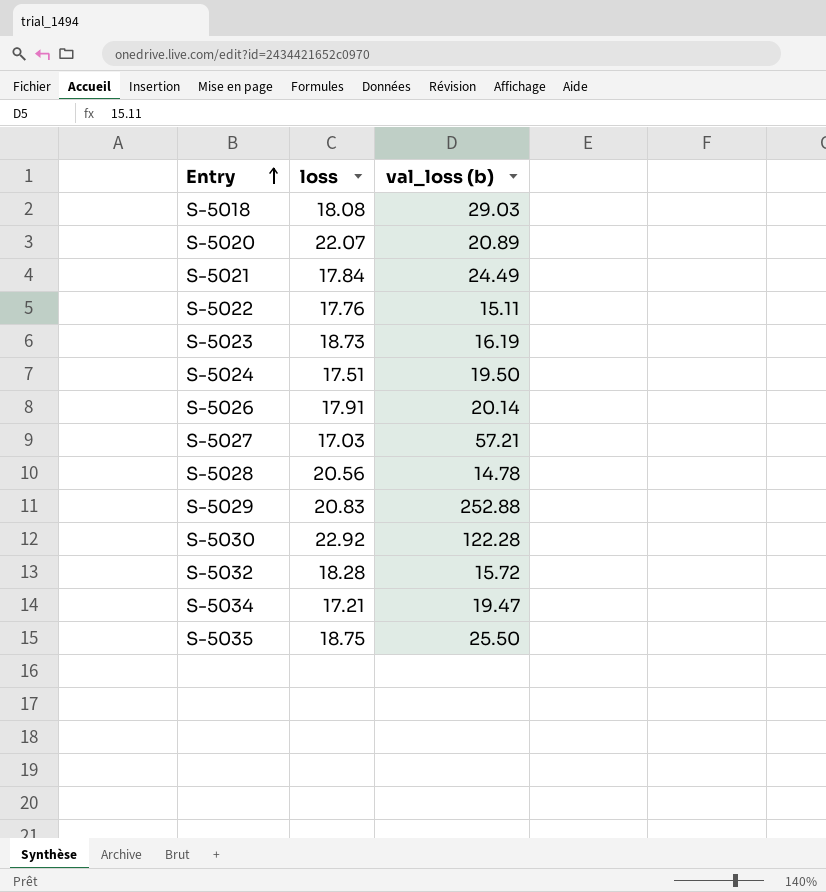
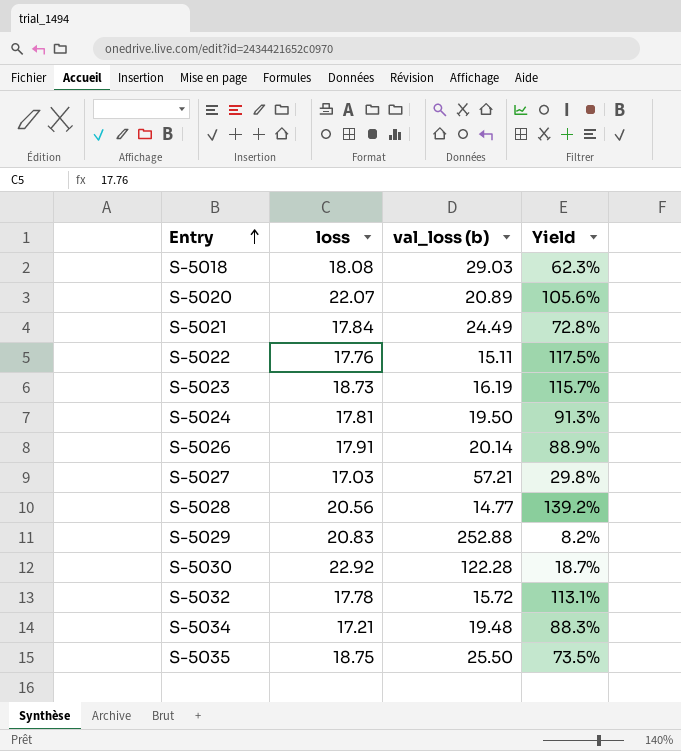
column Yield | formula: none -> [loss] / [val_loss (b)]
S-5024 | loss: 17.51 -> 17.81
S-5028 | val_loss (b): 14.78 -> 14.77
S-5032 | loss: 18.28 -> 17.78
S-5034 | val_loss (b): 19.47 -> 19.48

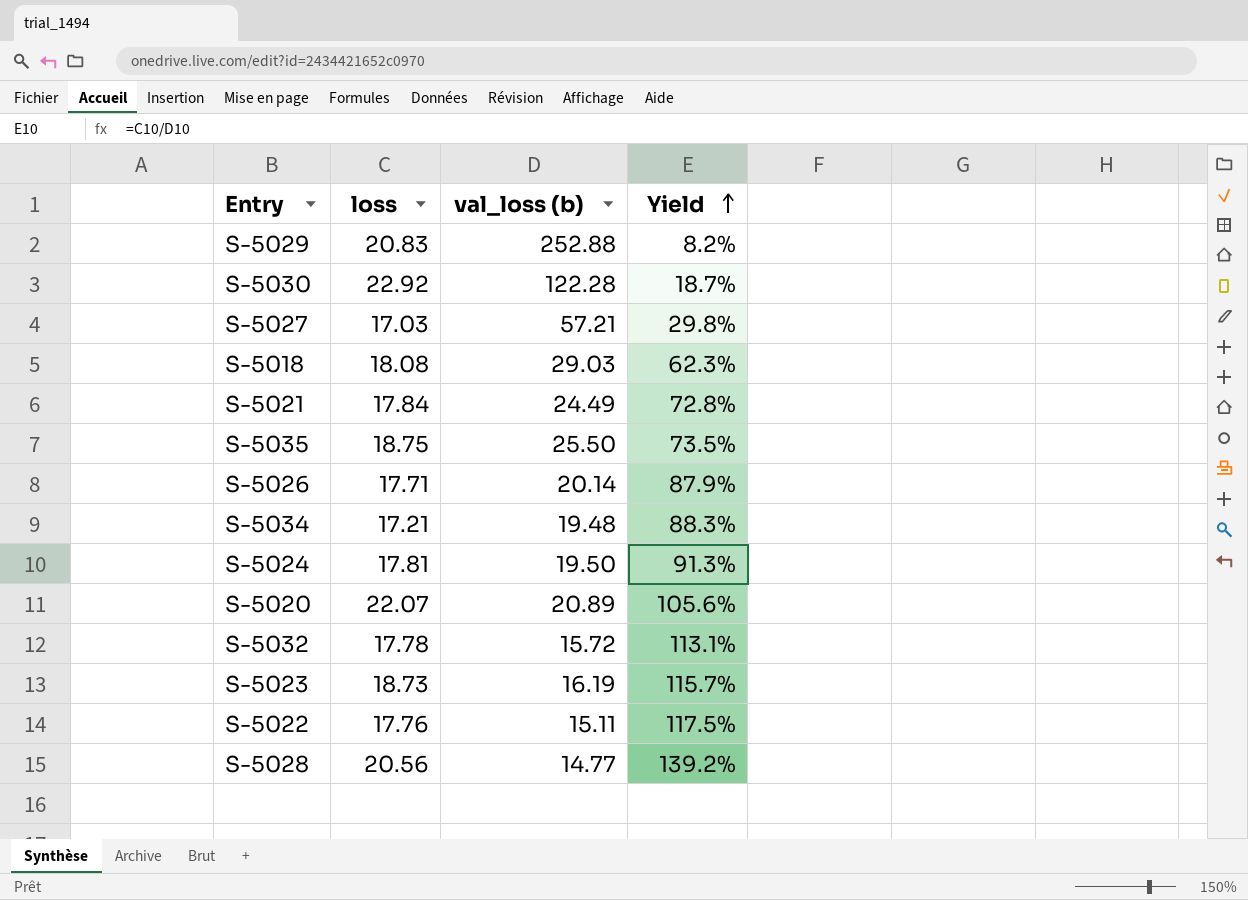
row order: Entry ascending -> Yield ascending
S-5026 | loss: 17.91 -> 17.71
S-5026 | Yield: 88.9% -> 87.9%

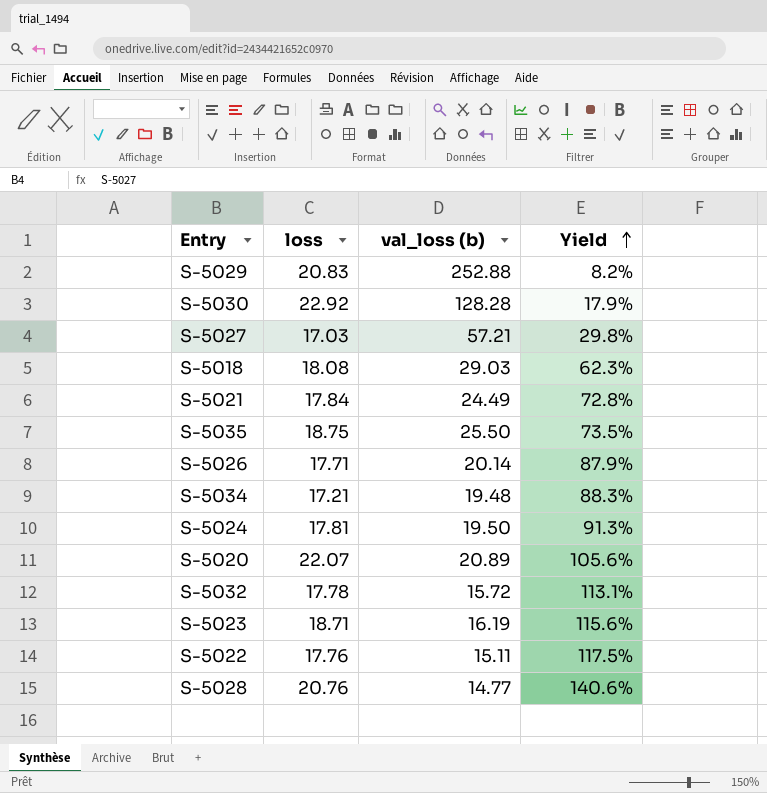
S-5030 | val_loss (b): 122.28 -> 128.28
S-5030 | Yield: 18.7% -> 17.9%
S-5023 | loss: 18.73 -> 18.71
S-5023 | Yield: 115.7% -> 115.6%
S-5028 | loss: 20.56 -> 20.76
S-5028 | Yield: 139.2% -> 140.6%

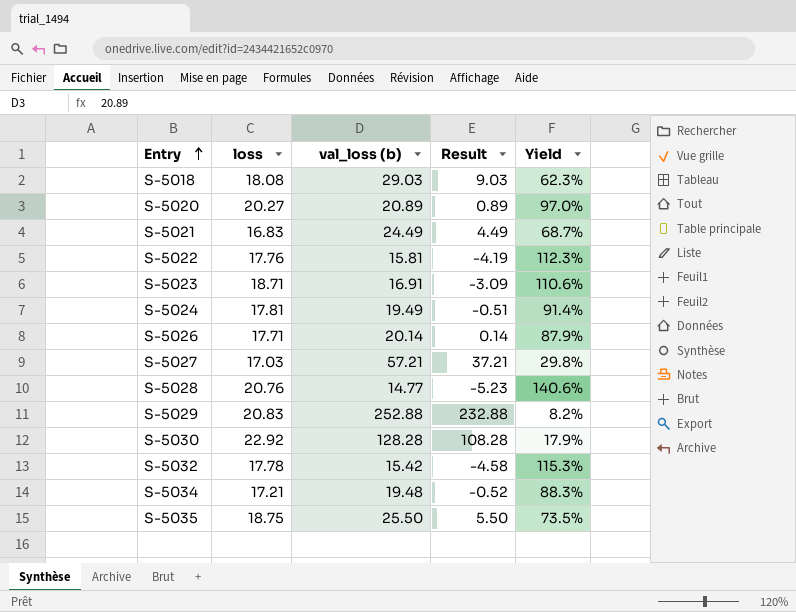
row order: Yield ascending -> Entry ascending
column Result | formula: none -> [val_loss (b)] - 20
S-5020 | loss: 22.07 -> 20.27
S-5020 | Yield: 105.6% -> 97.0%
S-5021 | loss: 17.84 -> 16.83
S-5021 | Yield: 72.8% -> 68.7%
S-5022 | val_loss (b): 15.11 -> 15.81
S-5022 | Yield: 117.5% -> 112.3%
S-5023 | val_loss (b): 16.19 -> 16.91
S-5023 | Yield: 115.6% -> 110.6%
S-5024 | val_loss (b): 19.50 -> 19.49
S-5024 | Yield: 91.3% -> 91.4%
S-5032 | val_loss (b): 15.72 -> 15.42
S-5032 | Yield: 113.1% -> 115.3%

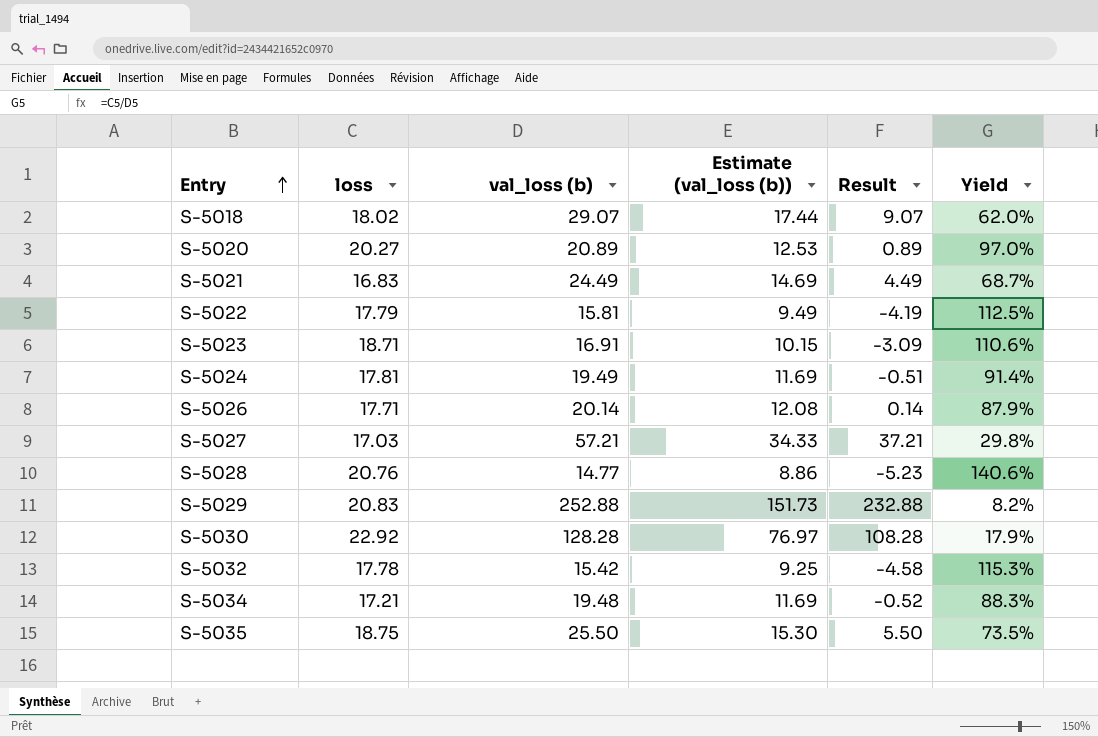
column Estimate (val_loss (b)) | formula: none -> [val_loss (b)] * 0.6
S-5018 | loss: 18.08 -> 18.02
S-5018 | val_loss (b): 29.03 -> 29.07
S-5018 | Result: 9.03 -> 9.07
S-5018 | Yield: 62.3% -> 62.0%
S-5022 | loss: 17.76 -> 17.79
S-5022 | Yield: 112.3% -> 112.5%

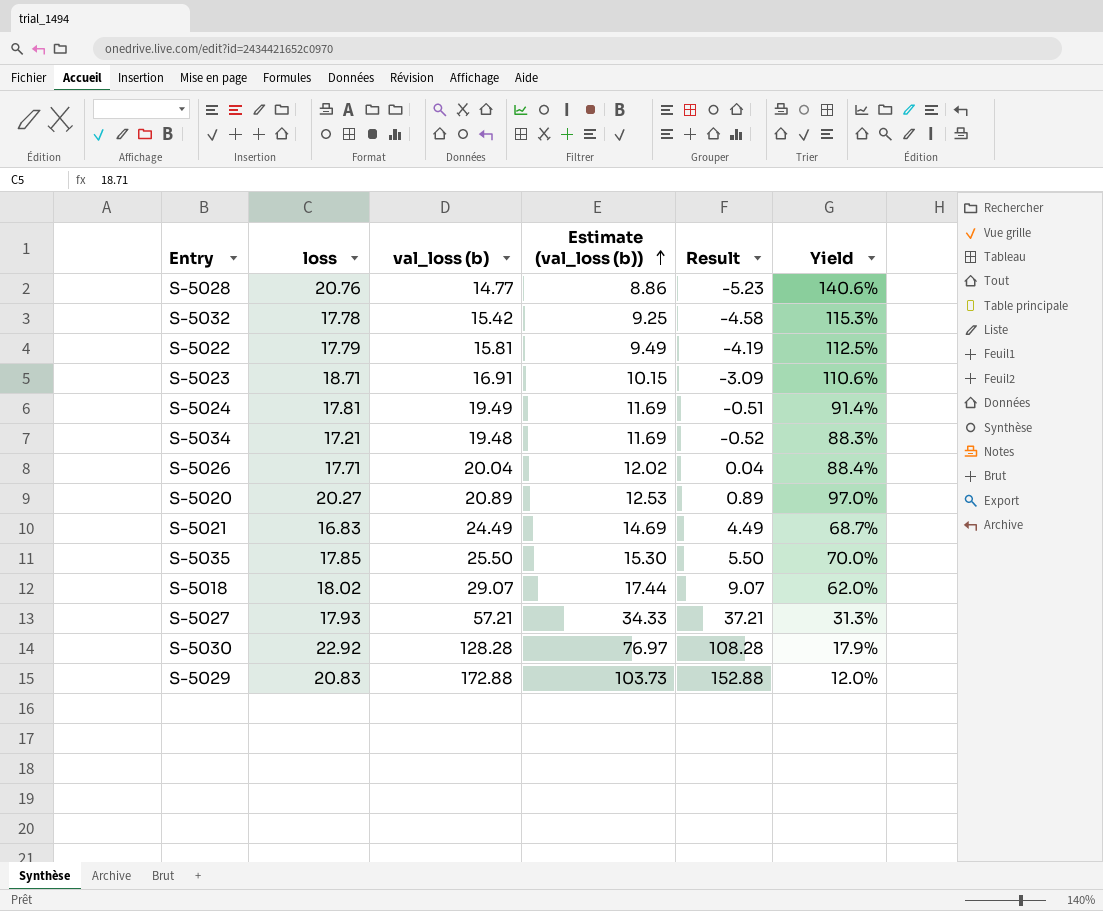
row order: Entry ascending -> Estimate (val_loss (b)) ascending
S-5026 | val_loss (b): 20.14 -> 20.04
S-5026 | Estimate (val_loss (b)): 12.08 -> 12.02
S-5026 | Result: 0.14 -> 0.04
S-5026 | Yield: 87.9% -> 88.4%
S-5035 | loss: 18.75 -> 17.85
S-5035 | Yield: 73.5% -> 70.0%
S-5027 | loss: 17.03 -> 17.93
S-5027 | Yield: 29.8% -> 31.3%
S-5029 | val_loss (b): 252.88 -> 172.88
S-5029 | Estimate (val_loss (b)): 151.73 -> 103.73
S-5029 | Result: 232.88 -> 152.88
S-5029 | Yield: 8.2% -> 12.0%

